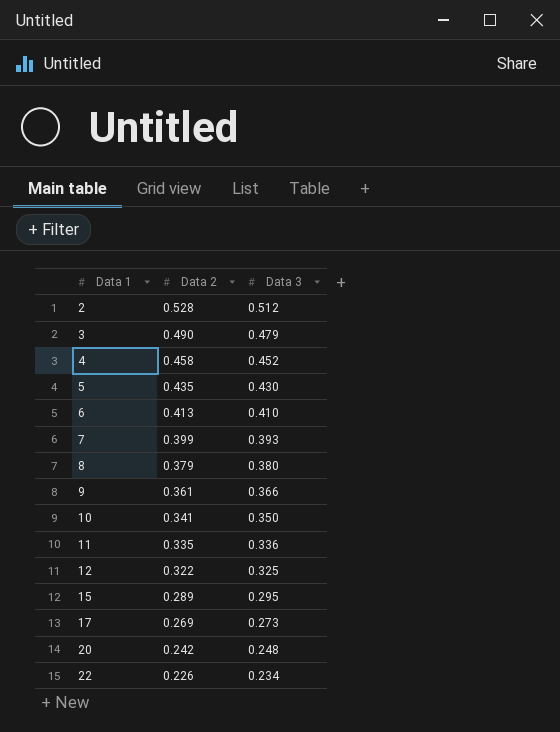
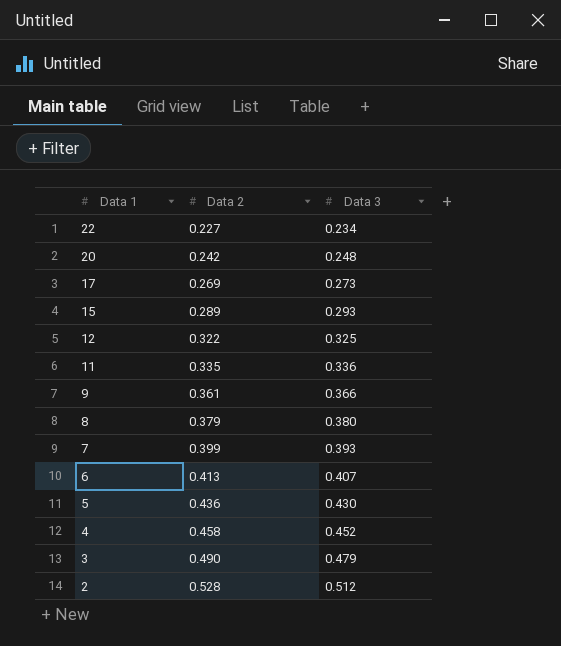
row order: Data 1 ascending -> Data 1 descending
row 10: 0.341 | 0.350 -> none
22 | Data 2: 0.226 -> 0.227
15 | Data 3: 0.295 -> 0.293
6 | Data 3: 0.410 -> 0.407
5 | Data 2: 0.435 -> 0.436

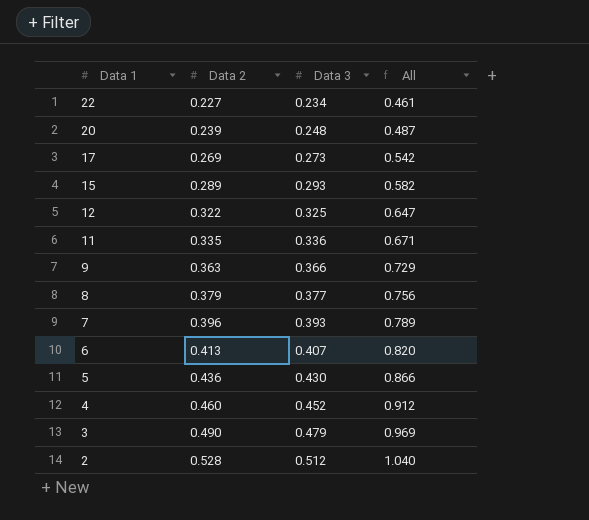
column All | formula: none -> [Data 2] + [Data 3]
20 | Data 2: 0.242 -> 0.239
9 | Data 2: 0.361 -> 0.363
8 | Data 3: 0.380 -> 0.377
7 | Data 2: 0.399 -> 0.396
4 | Data 2: 0.458 -> 0.460

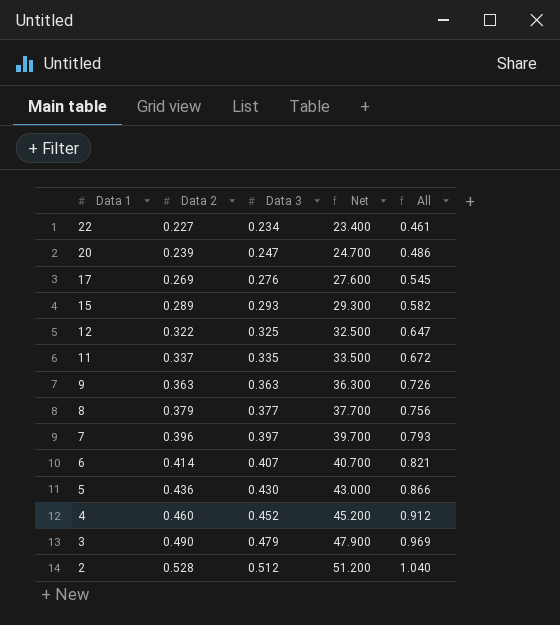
column Net | formula: none -> [Data 3] * 100
20 | Data 3: 0.248 -> 0.247
20 | All: 0.487 -> 0.486
17 | Data 3: 0.273 -> 0.276
17 | All: 0.542 -> 0.545
11 | Data 2: 0.335 -> 0.337
11 | Data 3: 0.336 -> 0.335
11 | All: 0.671 -> 0.672
9 | Data 3: 0.366 -> 0.363
9 | All: 0.729 -> 0.726
7 | Data 3: 0.393 -> 0.397
7 | All: 0.789 -> 0.793
6 | Data 2: 0.413 -> 0.414
6 | All: 0.820 -> 0.821

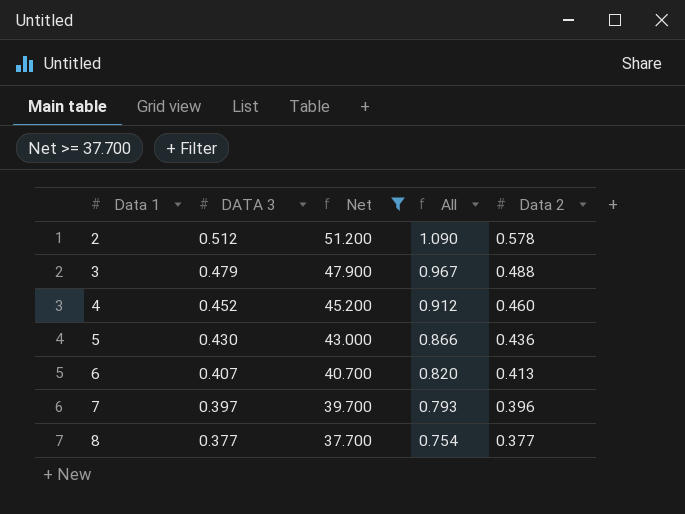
filter: none -> Net >= 37.700
row order: Data 1 descending -> Data 1 ascending
column name: Data 3 -> DATA 3
column Data 2 | position: 2 -> 5
2 | All: 1.040 -> 1.090
2 | Data 2: 0.528 -> 0.578
3 | All: 0.969 -> 0.967
3 | Data 2: 0.490 -> 0.488
6 | All: 0.821 -> 0.820
6 | Data 2: 0.414 -> 0.413
8 | All: 0.756 -> 0.754
8 | Data 2: 0.379 -> 0.377

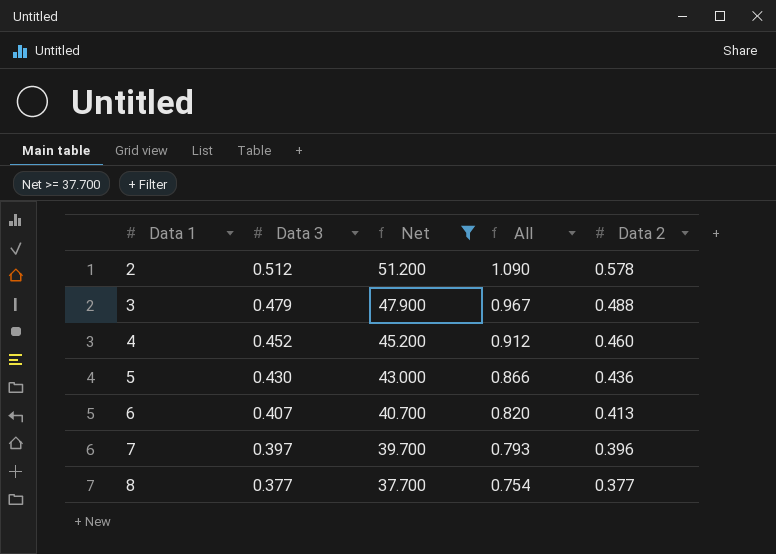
column name: DATA 3 -> Data 3

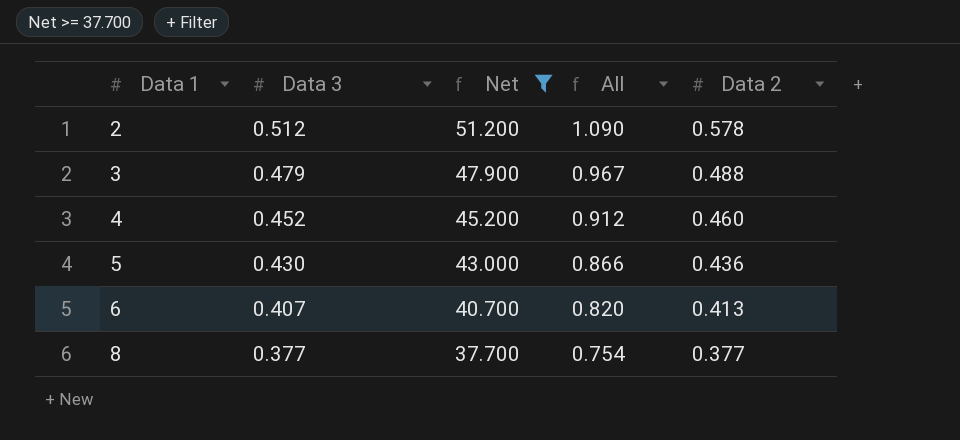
row 7: 0.397 | 39.700 | 0.793 | 0.396 -> none

